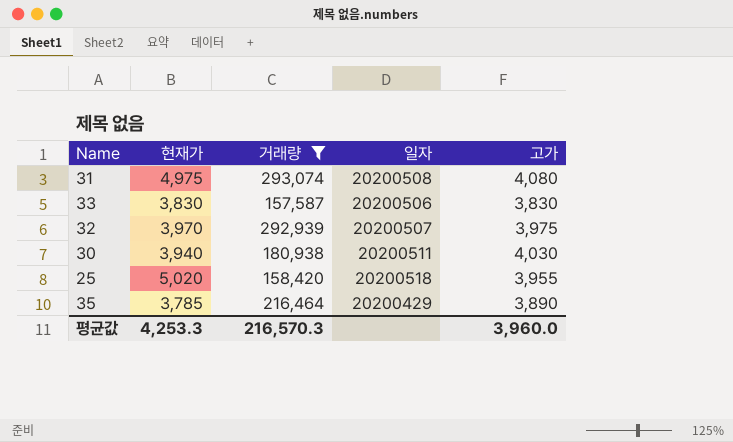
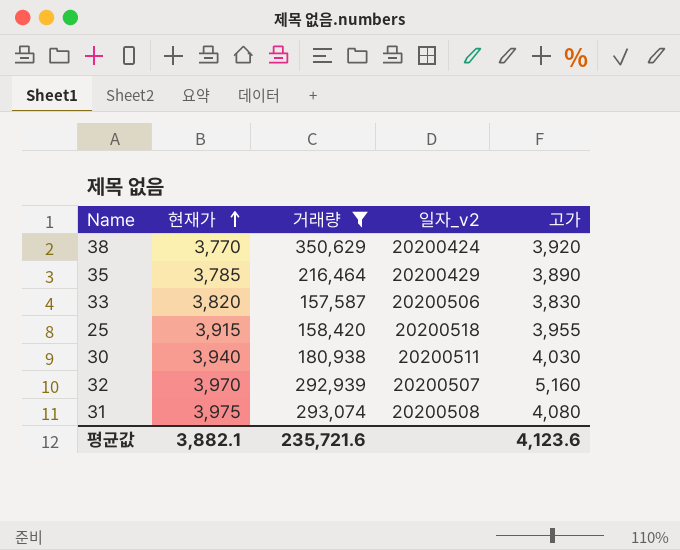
row order: none -> 현재가 ascending
column name: 일자 -> 일자_v2
row 38: none -> 3,770 | 350,629 | 20200424 | 3,920
33 | 현재가: 3,830 -> 3,820
25 | 현재가: 5,020 -> 3,915
32 | 고가: 3,975 -> 5,160
31 | 현재가: 4,975 -> 3,975
평균값 | 현재가: 4,253.3 -> 3,882.1
평균값 | 거래량: 216,570.3 -> 235,721.6
평균값 | 고가: 3,960.0 -> 4,123.6

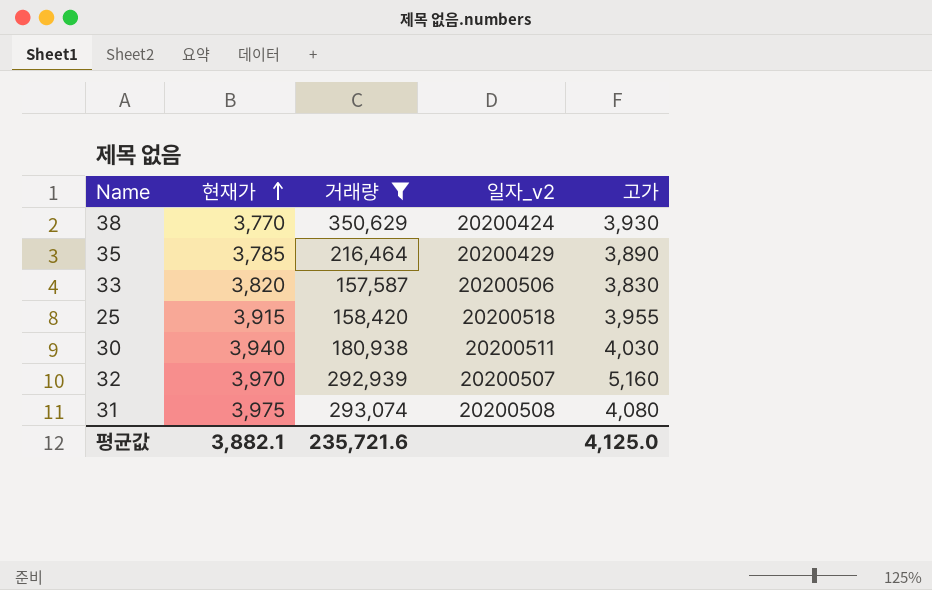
38 | 고가: 3,920 -> 3,930
평균값 | 고가: 4,123.6 -> 4,125.0

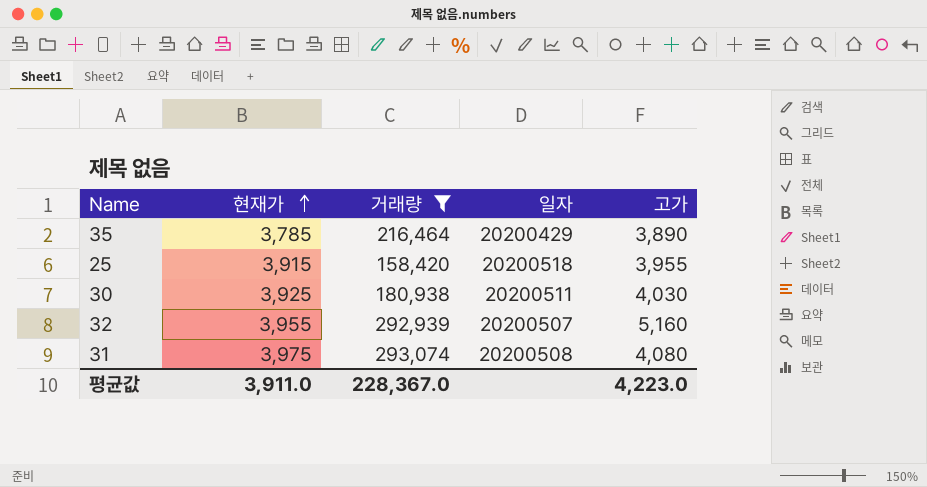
column name: 일자_v2 -> 일자
row 38: 3,770 | 350,629 | 20200424 | 3,930 -> none
row 33: 3,820 | 157,587 | 20200506 | 3,830 -> none
30 | 현재가: 3,940 -> 3,925
32 | 현재가: 3,970 -> 3,955
평균값 | 현재가: 3,882.1 -> 3,911.0
평균값 | 거래량: 235,721.6 -> 228,367.0
평균값 | 고가: 4,125.0 -> 4,223.0

